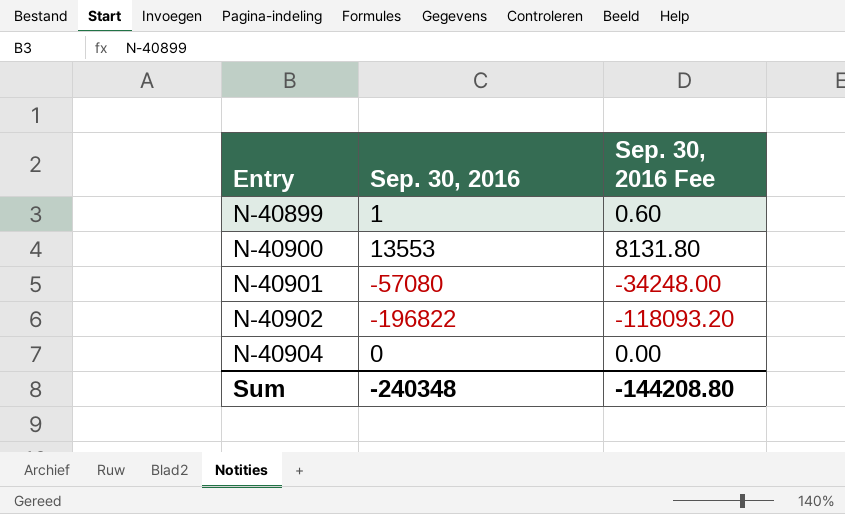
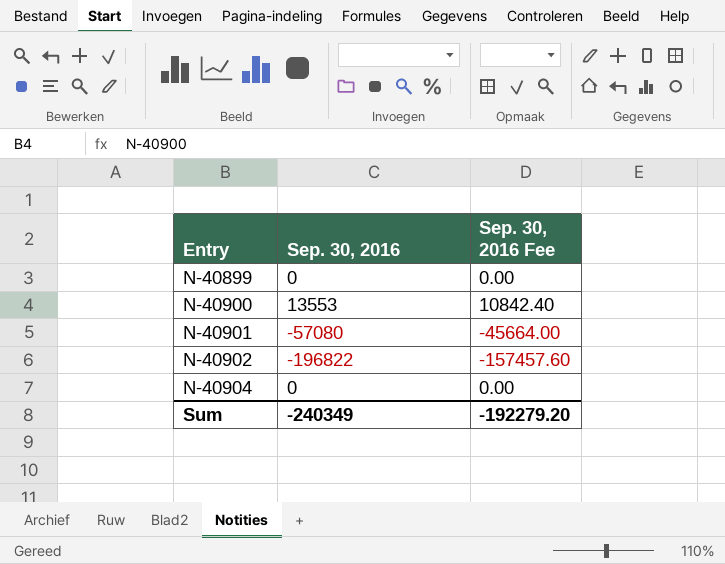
column Sep. 30, 2016 Fee | formula: [Sep. 30, 2016] * 0.6 -> [Sep. 30, 2016] * 0.8
N-40899 | Sep. 30, 2016: 1 -> 0
Sum | Sep. 30, 2016: -240348 -> -240349
Sum | Sep. 30, 2016 Fee: -144208.80 -> -192279.20

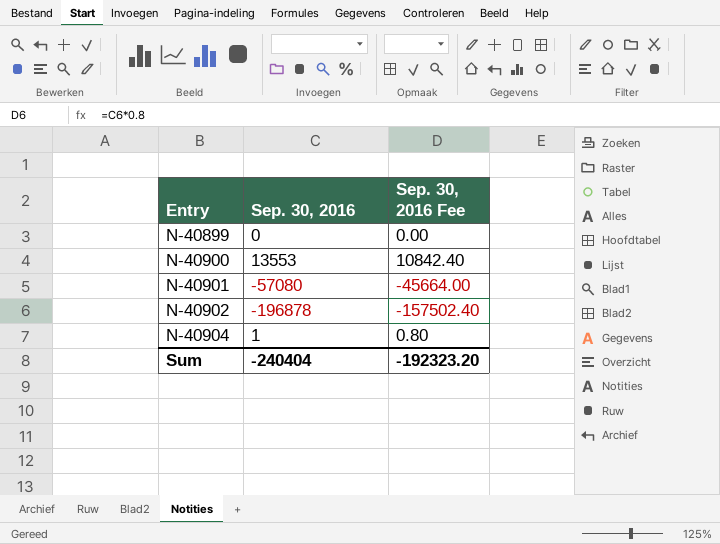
N-40902 | Sep. 30, 2016: -196822 -> -196878
N-40902 | Sep. 30, 2016 Fee: -157457.60 -> -157502.40
N-40904 | Sep. 30, 2016: 0 -> 1
N-40904 | Sep. 30, 2016 Fee: 0.00 -> 0.80
Sum | Sep. 30, 2016: -240349 -> -240404
Sum | Sep. 30, 2016 Fee: -192279.20 -> -192323.20

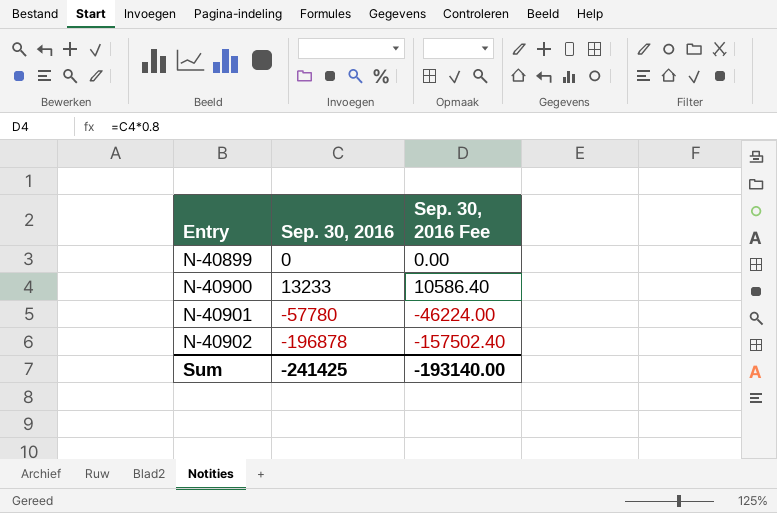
row N-40904: 1 | 0.80 -> none
N-40900 | Sep. 30, 2016: 13553 -> 13233
N-40900 | Sep. 30, 2016 Fee: 10842.40 -> 10586.40
N-40901 | Sep. 30, 2016: -57080 -> -57780
N-40901 | Sep. 30, 2016 Fee: -45664.00 -> -46224.00
Sum | Sep. 30, 2016: -240404 -> -241425
Sum | Sep. 30, 2016 Fee: -192323.20 -> -193140.00

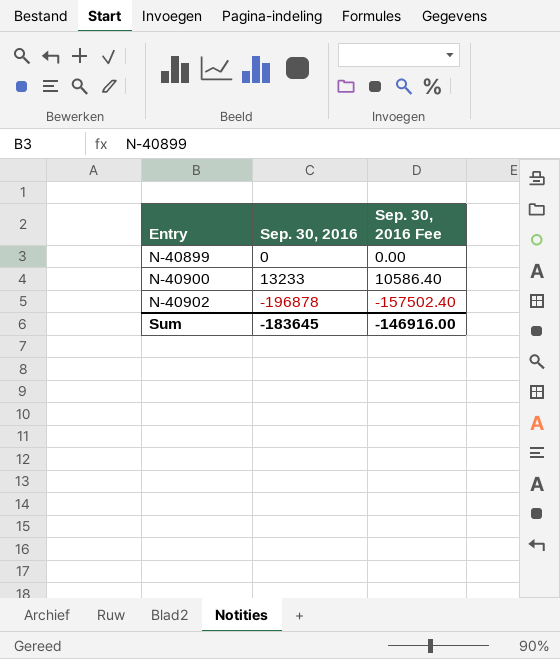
row N-40901: -57780 | -46224.00 -> none
Sum | Sep. 30, 2016: -241425 -> -183645
Sum | Sep. 30, 2016 Fee: -193140.00 -> -146916.00

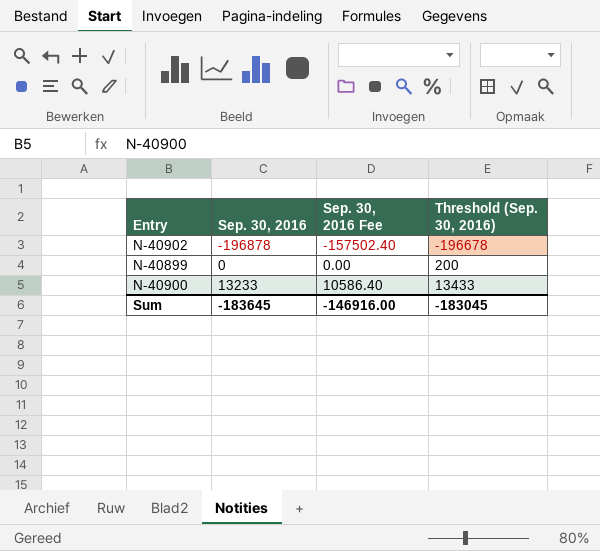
row order: Entry ascending -> Sep. 30, 2016 ascending
column Threshold (Sep. 30, 2016) | formula: none -> [Sep. 30, 2016] + 200

